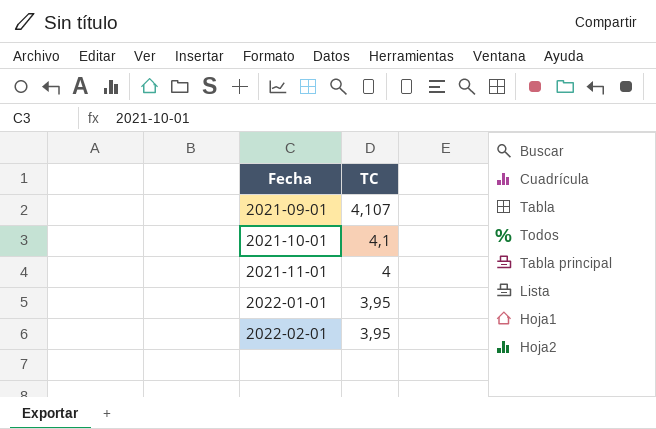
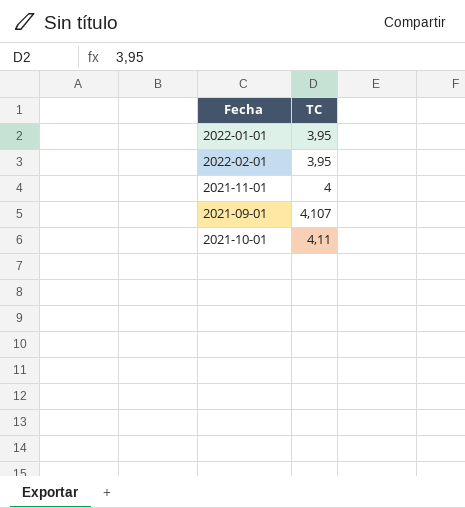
row order: Fecha ascending -> TC ascending
2021-10-01 | TC: 4,1 -> 4,11

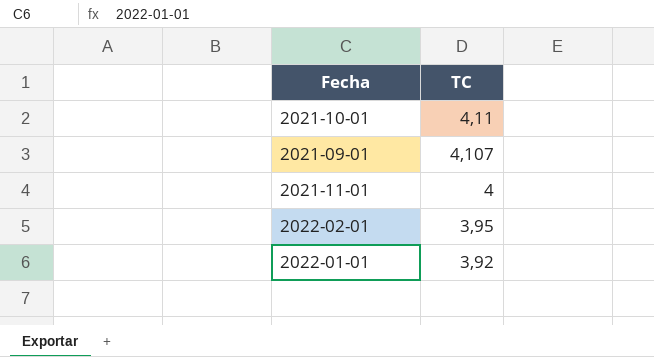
row order: TC ascending -> TC descending
2022-01-01 | TC: 3,95 -> 3,92

